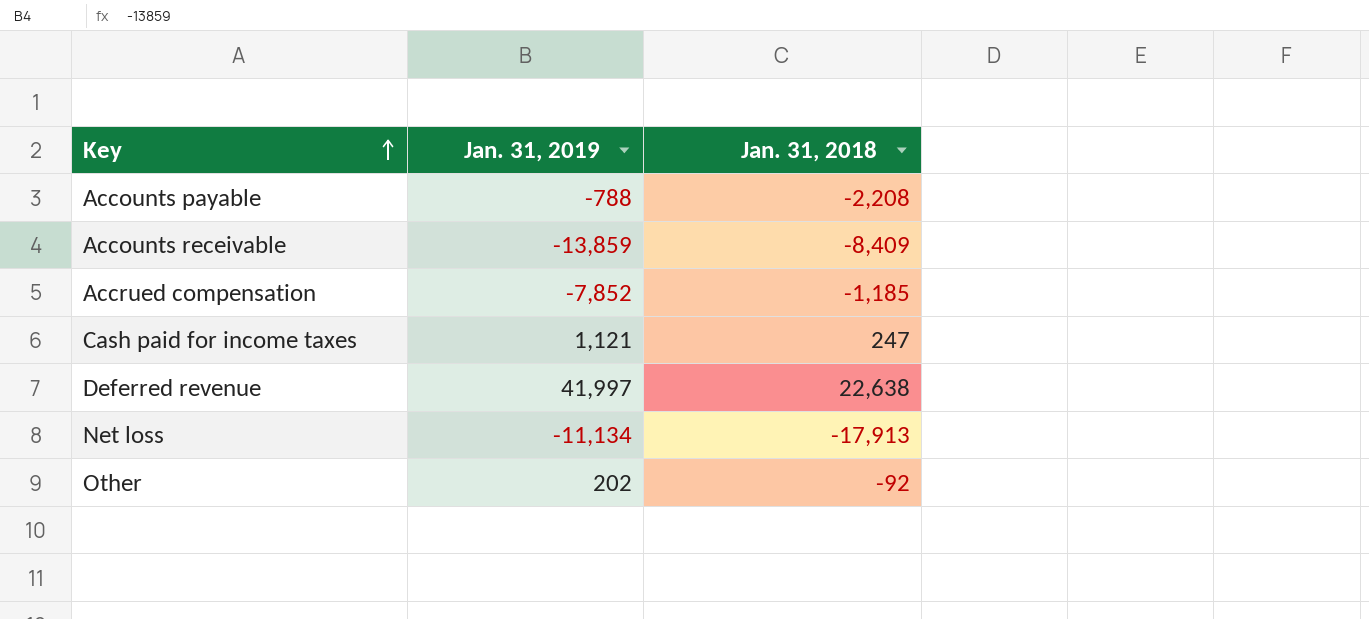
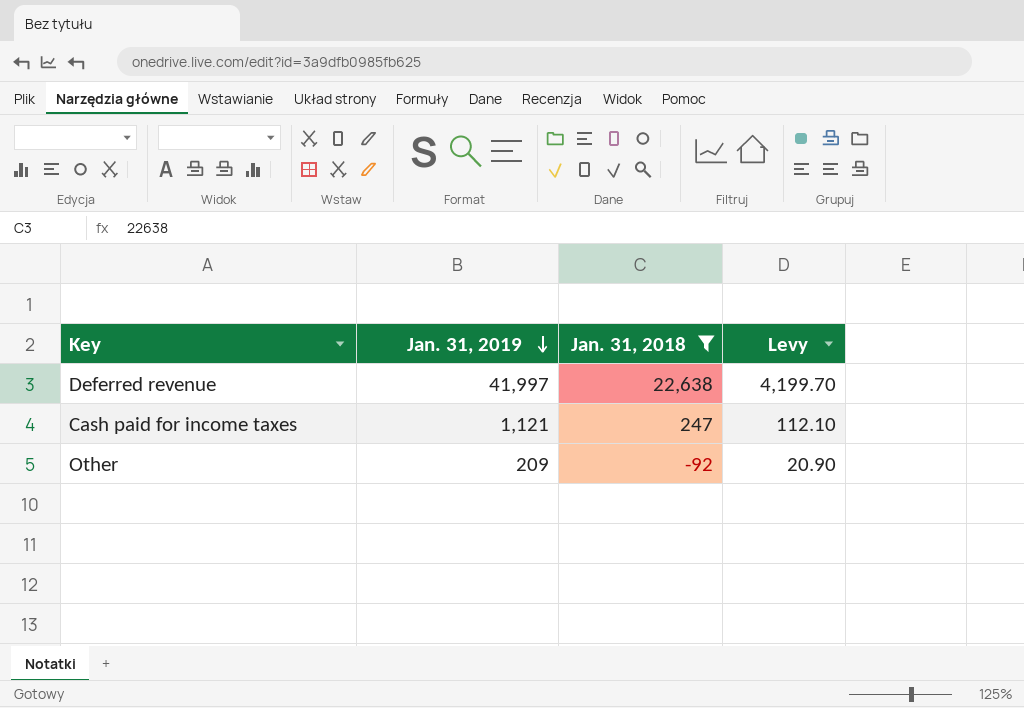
filter: none -> Jan. 31, 2018 >= -92
row order: Key ascending -> Jan. 31, 2019 descending
column Levy | formula: none -> [Jan. 31, 2019] * 0.1
Other | Jan. 31, 2019: 202 -> 209

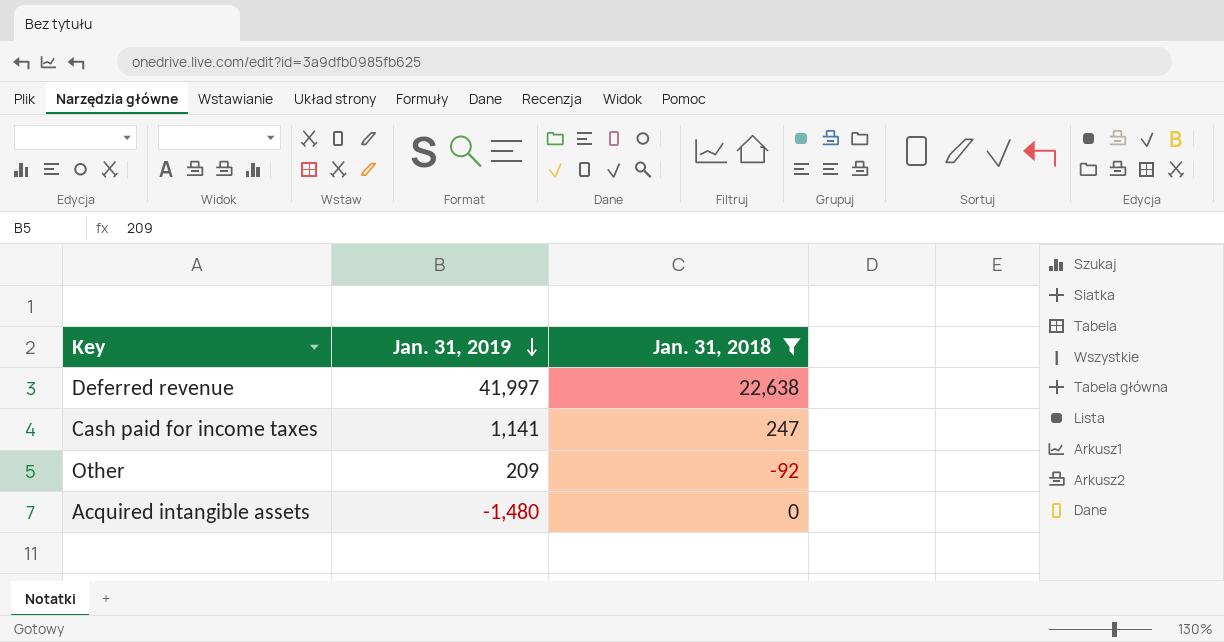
column Levy | formula: [Jan. 31, 2019] * 0.1 -> none
Cash paid for income taxes | Jan. 31, 2019: 1,121 -> 1,141
row Acquired intangible assets: none -> -1,480 | 0

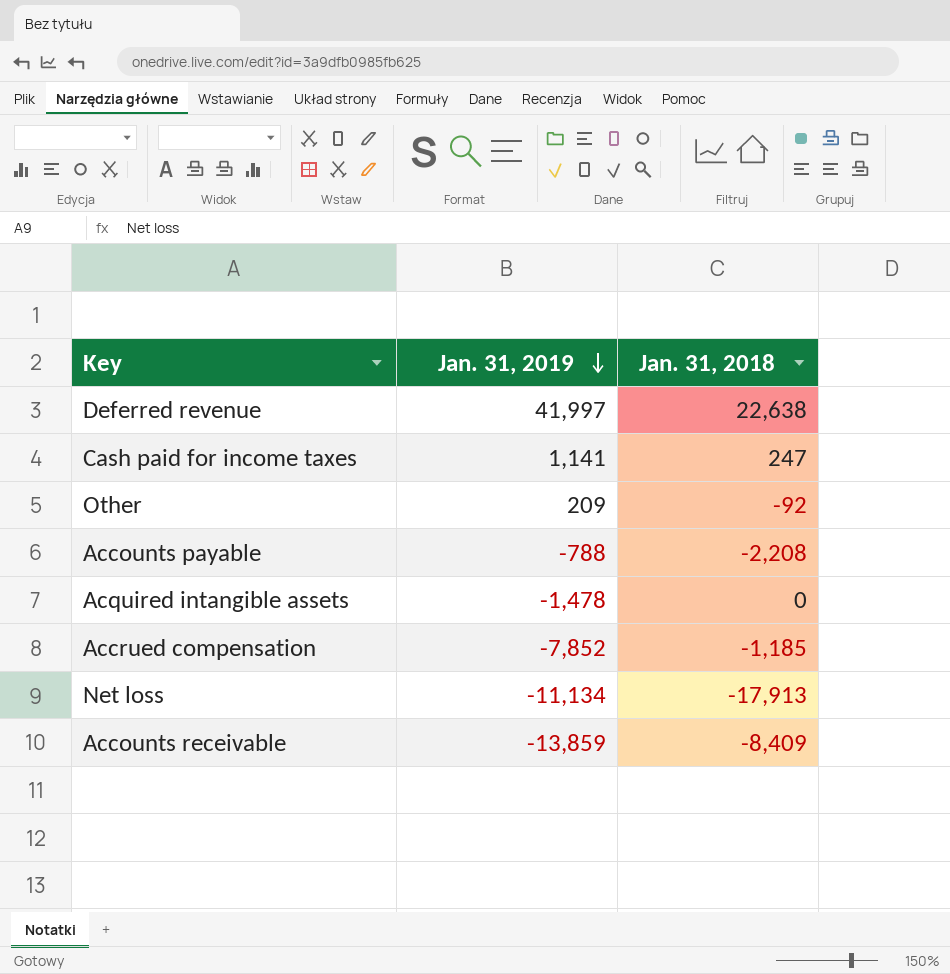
filter: Jan. 31, 2018 >= -92 -> none
Acquired intangible assets | Jan. 31, 2019: -1,480 -> -1,478

